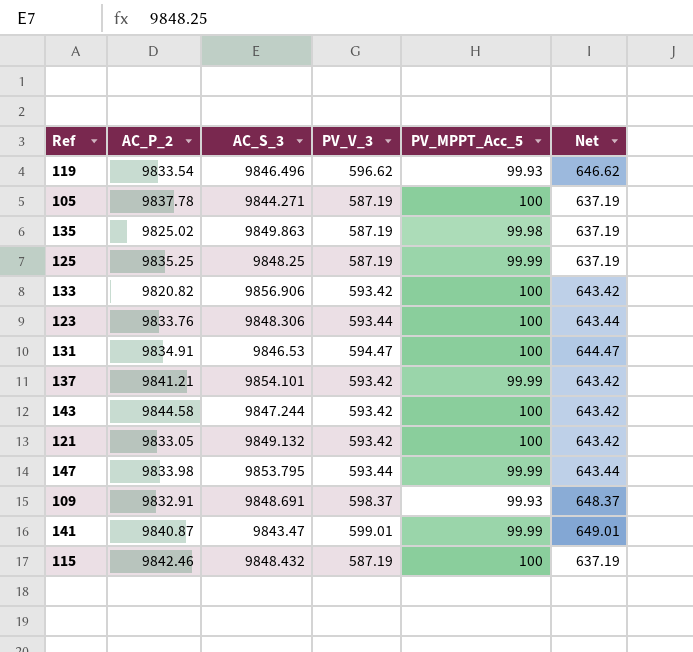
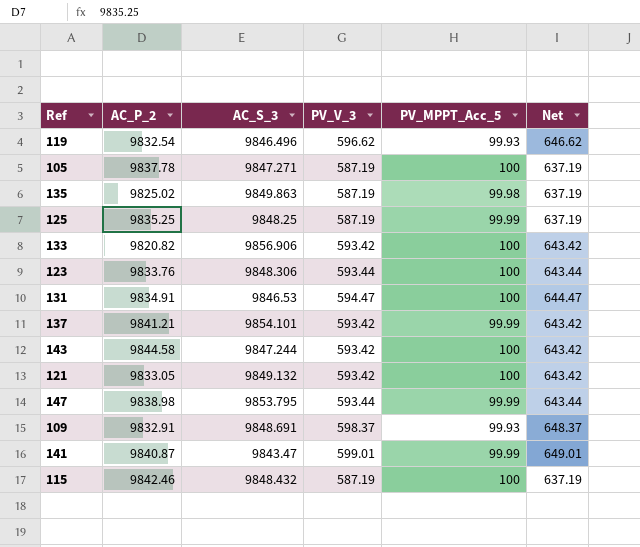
119 | AC_P_2: 9833.54 -> 9832.54
105 | AC_S_3: 9844.271 -> 9847.271
147 | AC_P_2: 9833.98 -> 9838.98

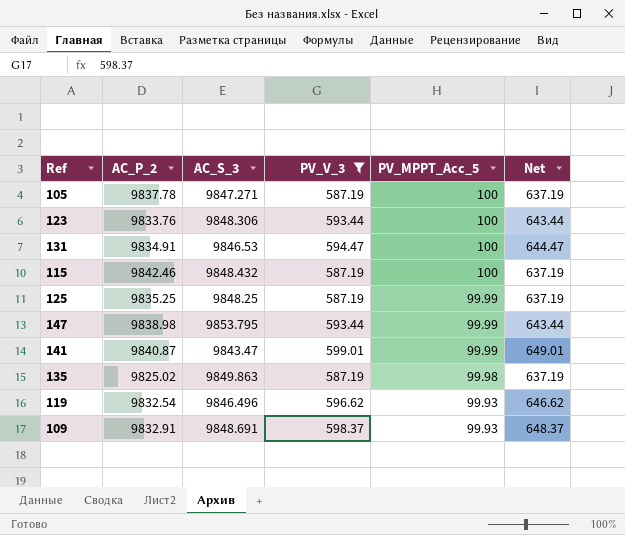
filter: none -> PV_V_3 != 593.42
row order: none -> PV_MPPT_Acc_5 descending

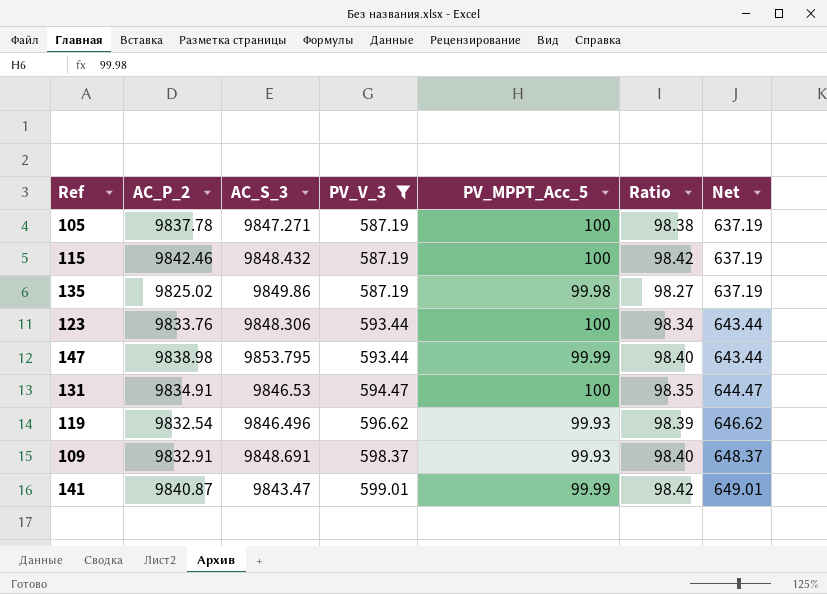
row order: PV_MPPT_Acc_5 descending -> PV_V_3 ascending
column Ratio | formula: none -> [AC_P_2] / [PV_MPPT_Acc_5]
row 125: 9835.25 | 9848.25 | 587.19 | 99.99 | 637.19 -> none
135 | AC_S_3: 9849.863 -> 9849.86

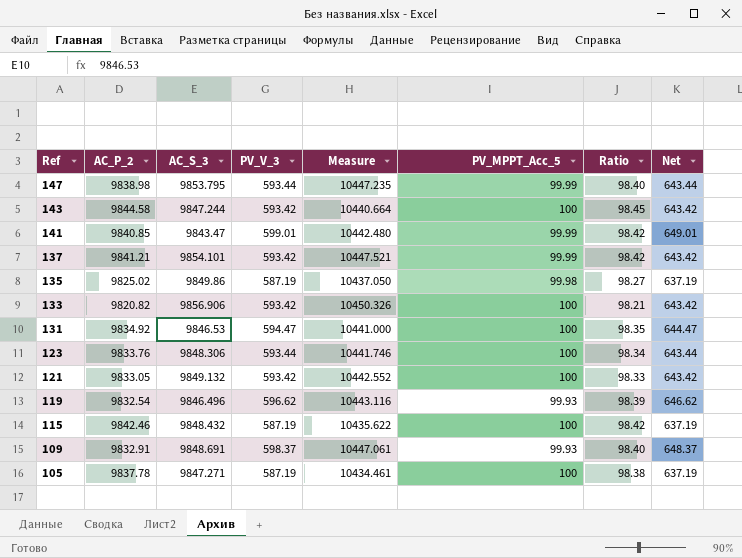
filter: PV_V_3 != 593.42 -> none
row order: PV_V_3 ascending -> Ref descending
column Measure | formula: none -> [AC_S_3] + [PV_V_3]
141 | AC_P_2: 9840.87 -> 9840.85
131 | AC_P_2: 9834.91 -> 9834.92

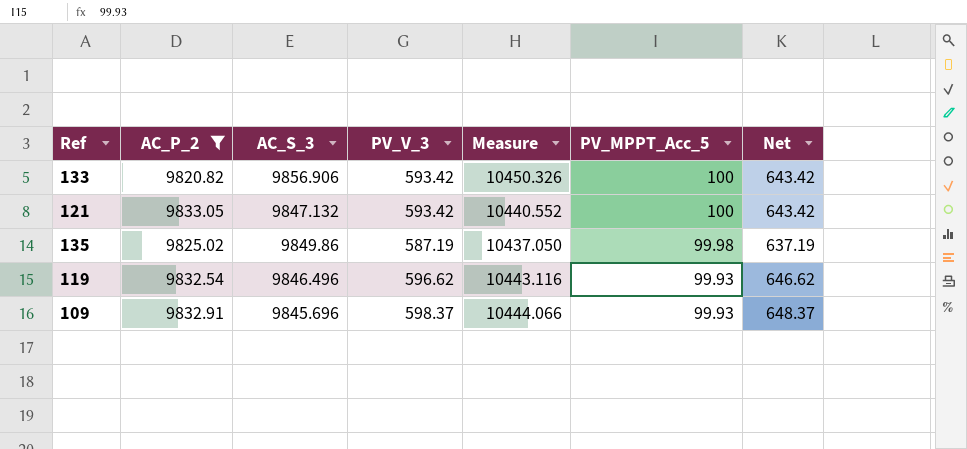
filter: none -> AC_P_2 <= 9833.05
row order: Ref descending -> PV_MPPT_Acc_5 descending
column Ratio | formula: [AC_P_2] / [PV_MPPT_Acc_5] -> none
121 | AC_S_3: 9849.132 -> 9847.132
121 | Measure: 10442.552 -> 10440.552
109 | AC_S_3: 9848.691 -> 9845.696
109 | Measure: 10447.061 -> 10444.066

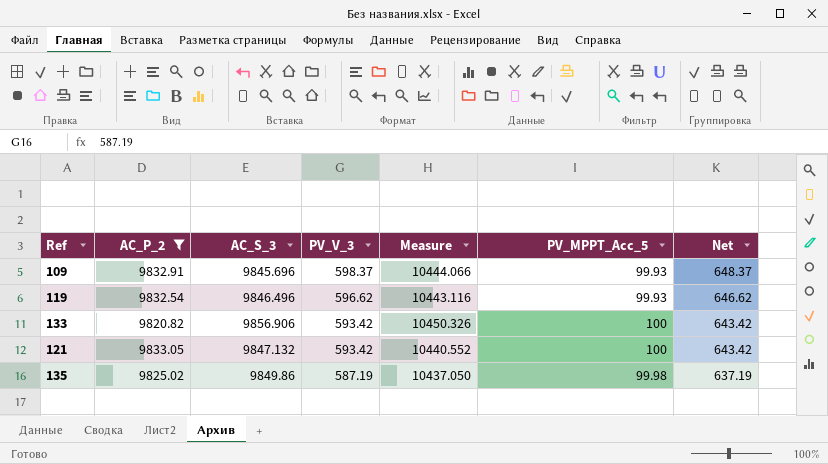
row order: PV_MPPT_Acc_5 descending -> PV_V_3 descending

